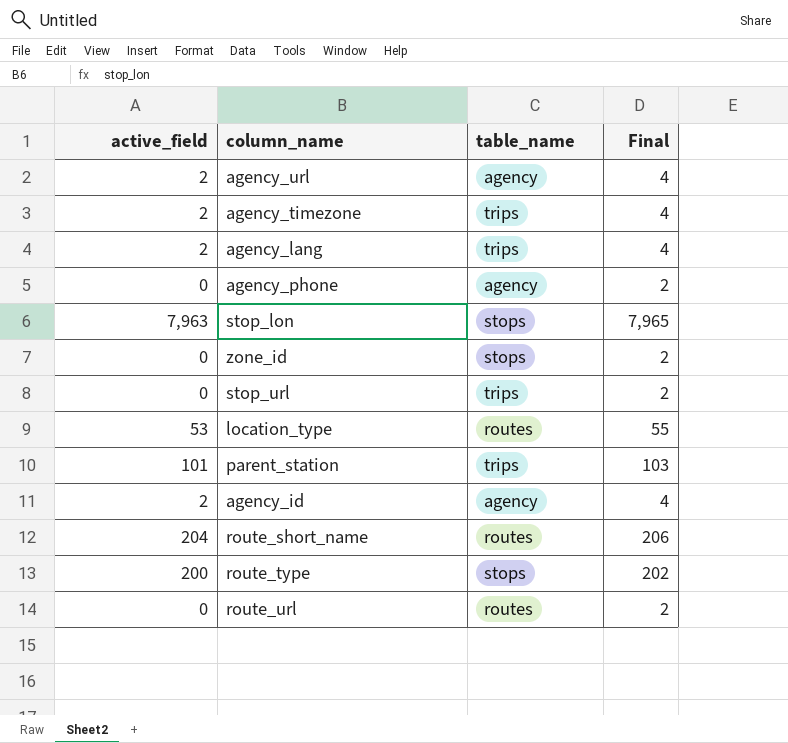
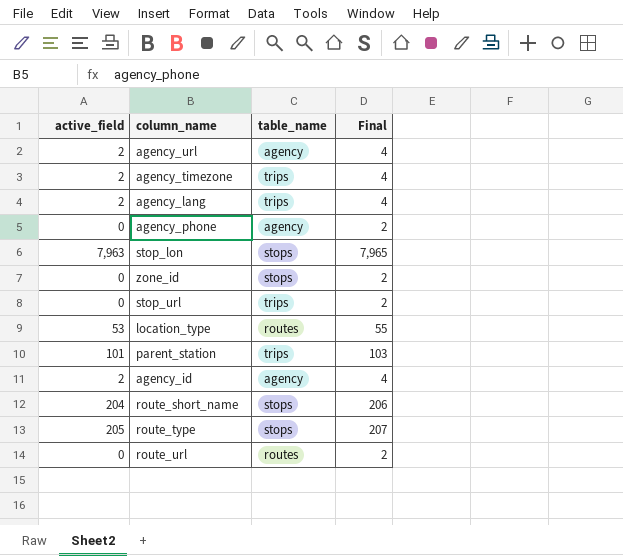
route_short_name | table_name: routes -> stops
route_type | active_field: 200 -> 205
route_type | Final: 202 -> 207

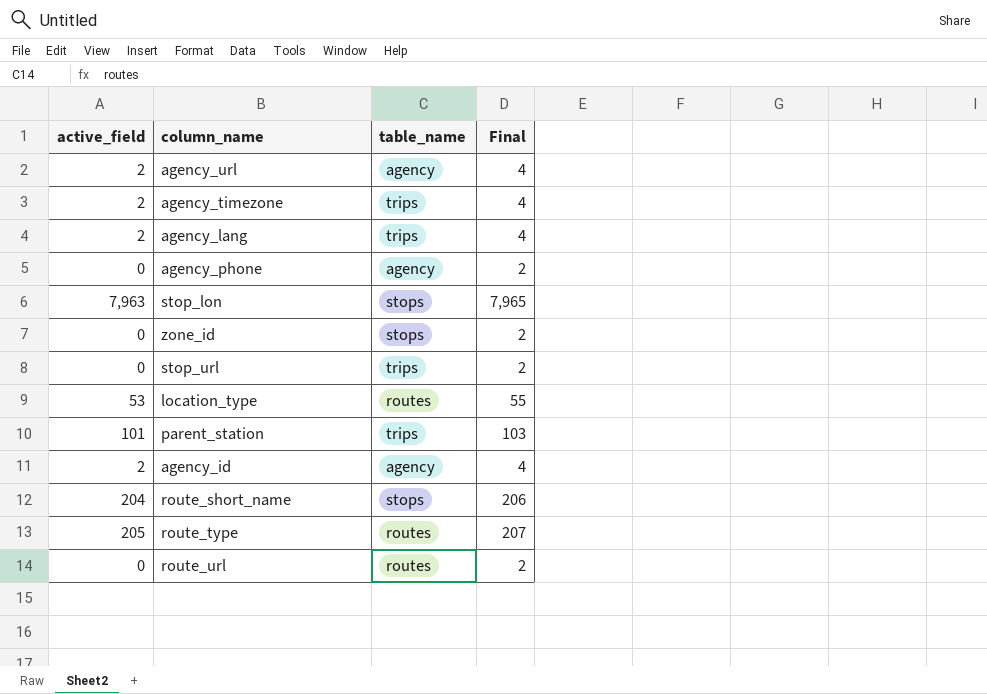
route_type | table_name: stops -> routes

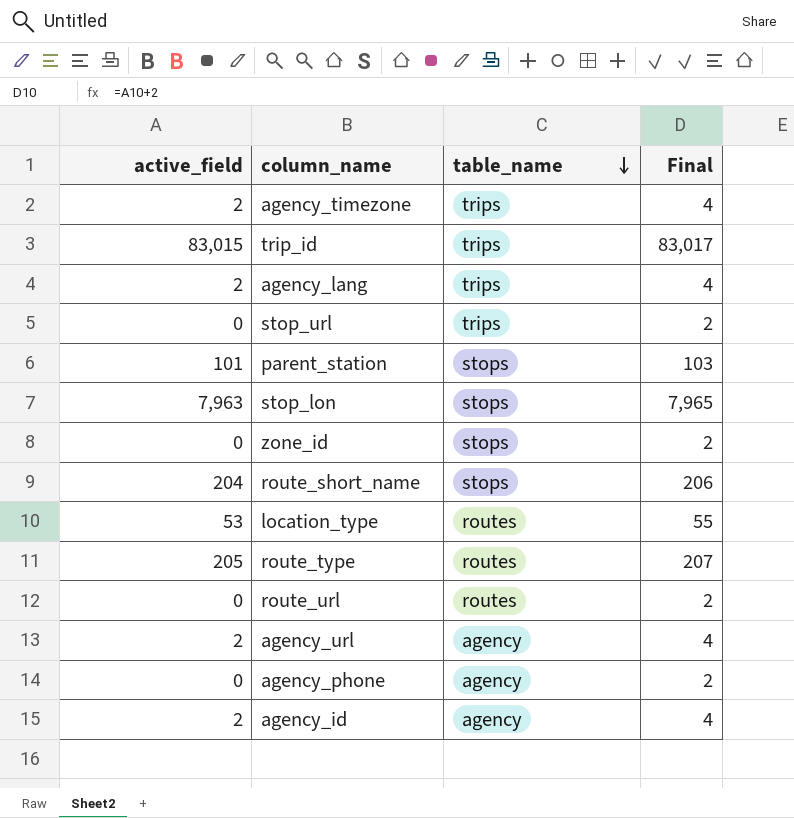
row order: none -> table_name descending
row trip_id: none -> 83,015 | trips | 83,017
parent_station | table_name: trips -> stops

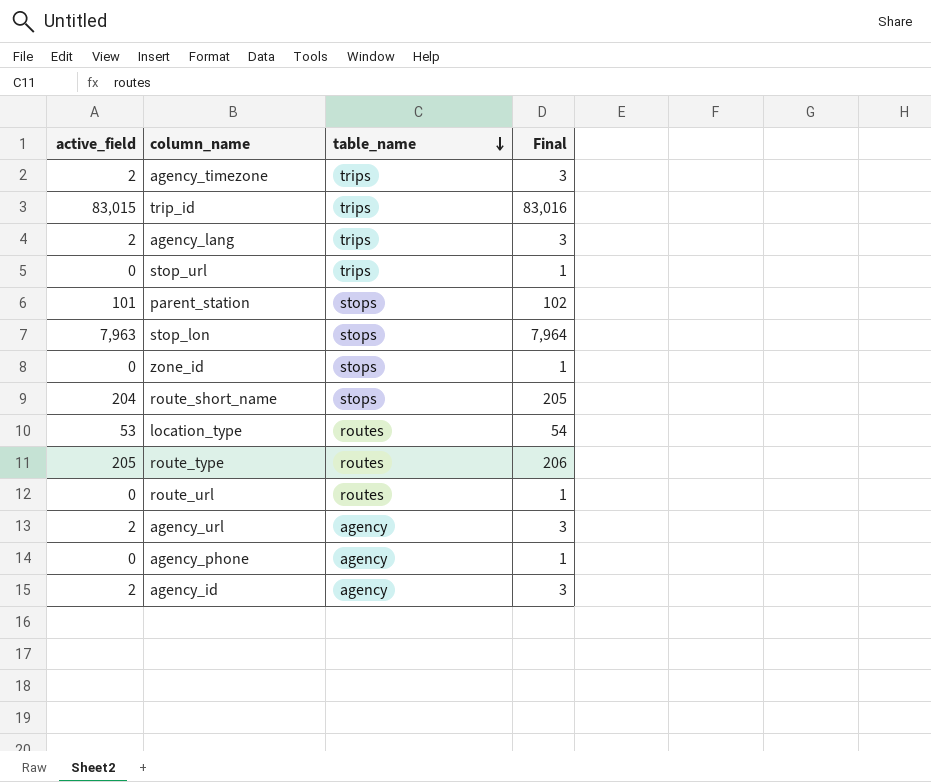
column Final | formula: [active_field] + 2 -> [active_field] + 1

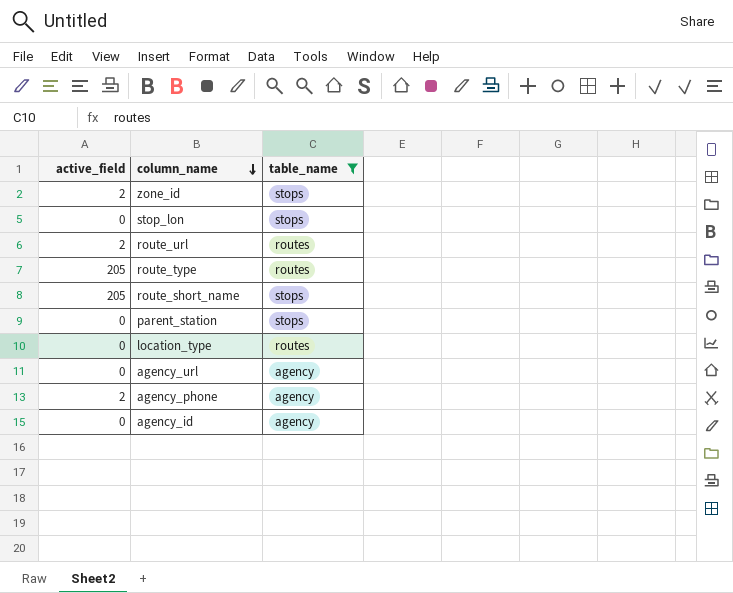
filter: none -> table_name != trips
row order: table_name descending -> column_name descending
column Final | formula: [active_field] + 1 -> none
zone_id | active_field: 0 -> 2
stop_lon | active_field: 7,963 -> 0
route_url | active_field: 0 -> 2
route_short_name | active_field: 204 -> 205
parent_station | active_field: 101 -> 0
location_type | active_field: 53 -> 0
agency_url | active_field: 2 -> 0
agency_phone | active_field: 0 -> 2
agency_id | active_field: 2 -> 0

